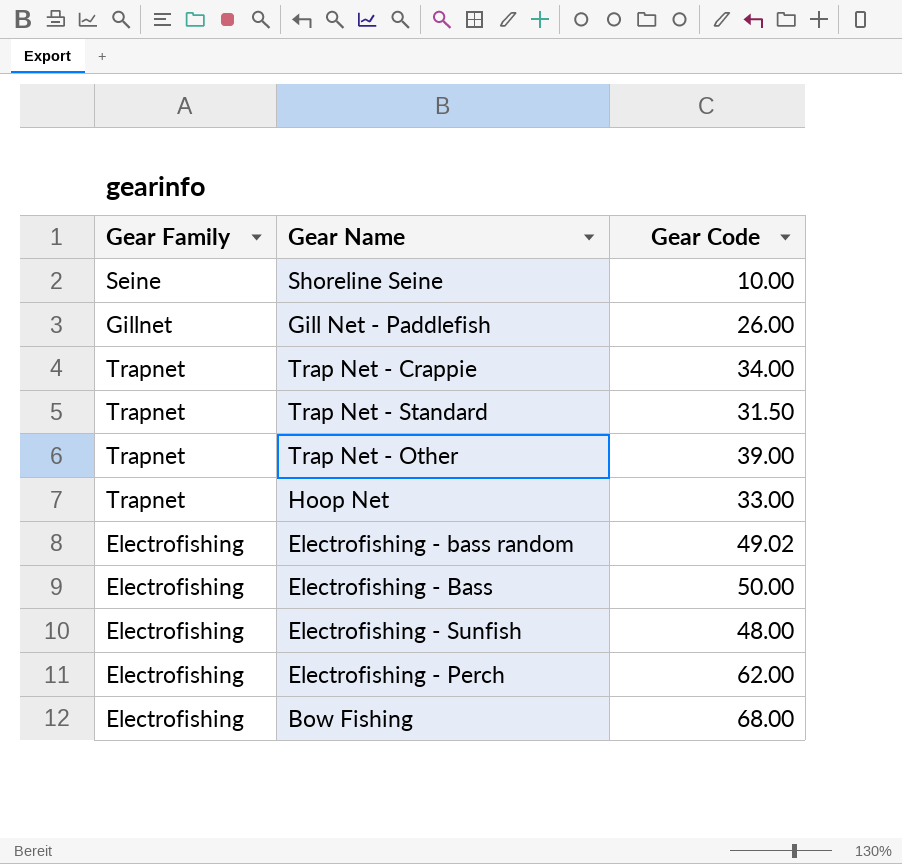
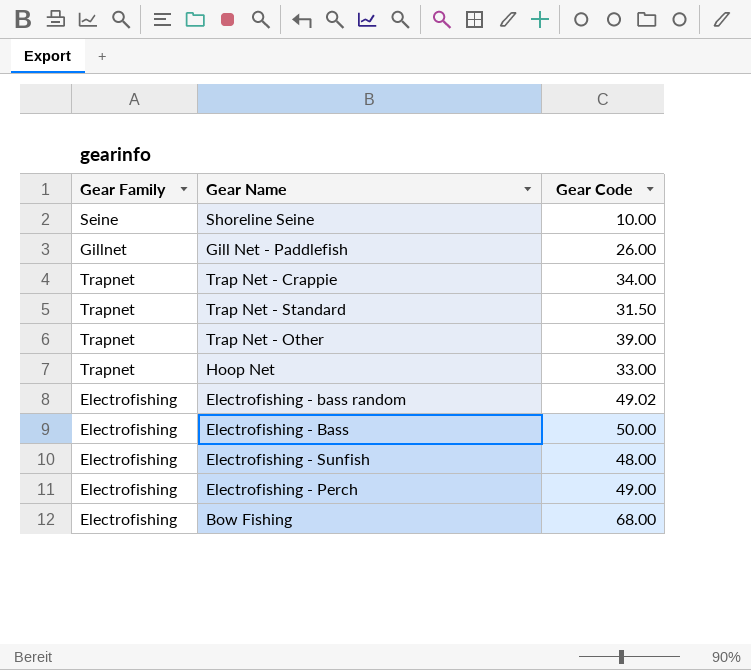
Electrofishing - Perch | Gear Code: 62.00 -> 49.00

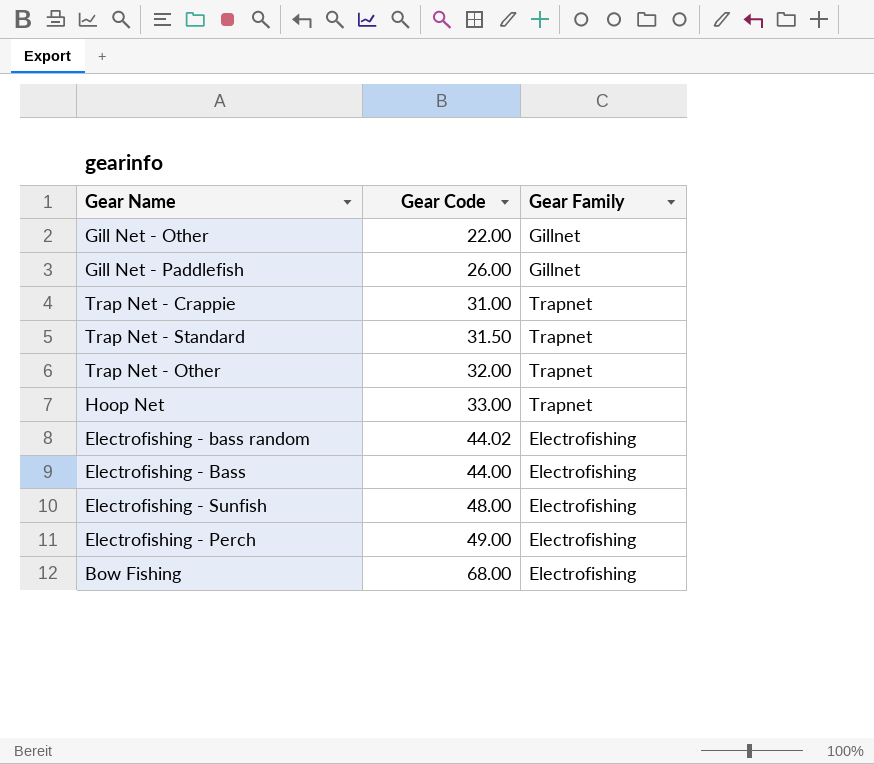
column Gear Family | position: 1 -> 3
row Shoreline Seine: Seine | 10.00 -> none
row Gill Net - Other: none -> 22.00 | Gillnet
Trap Net - Crappie | Gear Code: 34.00 -> 31.00
Trap Net - Other | Gear Code: 39.00 -> 32.00
Electrofishing - bass random | Gear Code: 49.02 -> 44.02
Electrofishing - Bass | Gear Code: 50.00 -> 44.00

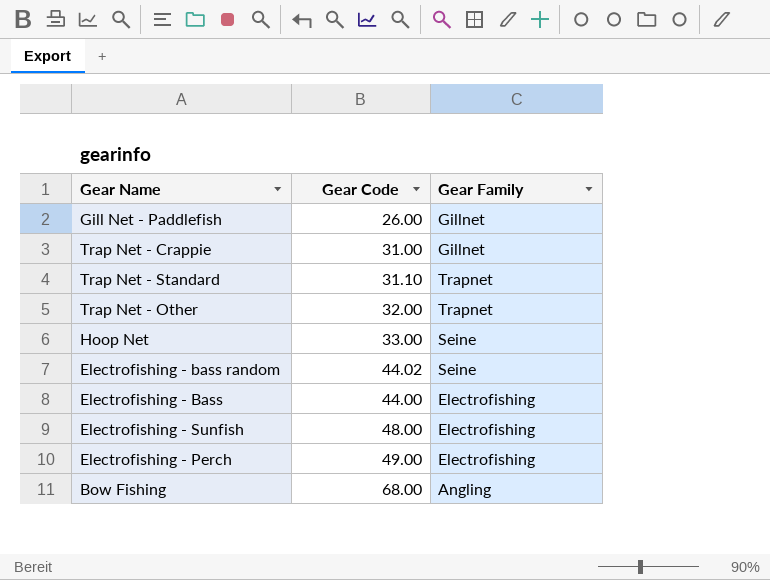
row Gill Net - Other: 22.00 | Gillnet -> none
Trap Net - Crappie | Gear Family: Trapnet -> Gillnet
Trap Net - Standard | Gear Code: 31.50 -> 31.10
Hoop Net | Gear Family: Trapnet -> Seine
Electrofishing - bass random | Gear Family: Electrofishing -> Seine
Bow Fishing | Gear Family: Electrofishing -> Angling

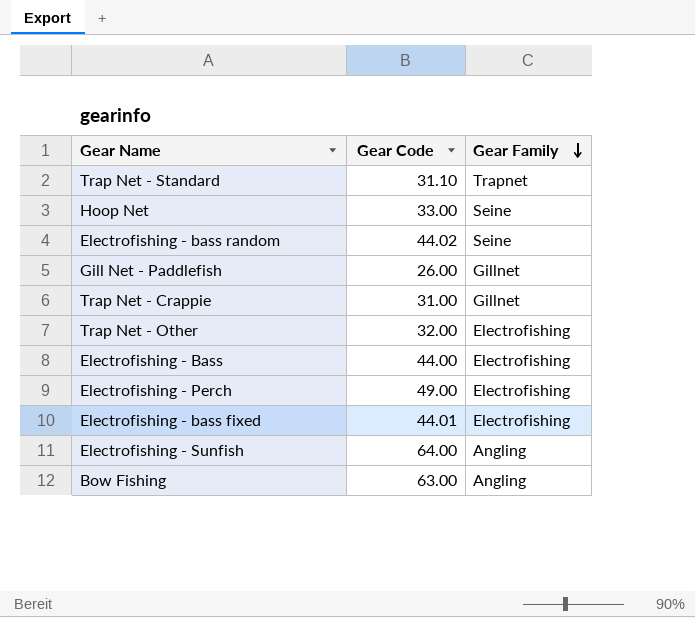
row order: none -> Gear Family descending
Trap Net - Other | Gear Family: Trapnet -> Electrofishing
row Electrofishing - bass fixed: none -> 44.01 | Electrofishing
Electrofishing - Sunfish | Gear Code: 48.00 -> 64.00
Electrofishing - Sunfish | Gear Family: Electrofishing -> Angling
Bow Fishing | Gear Code: 68.00 -> 63.00

